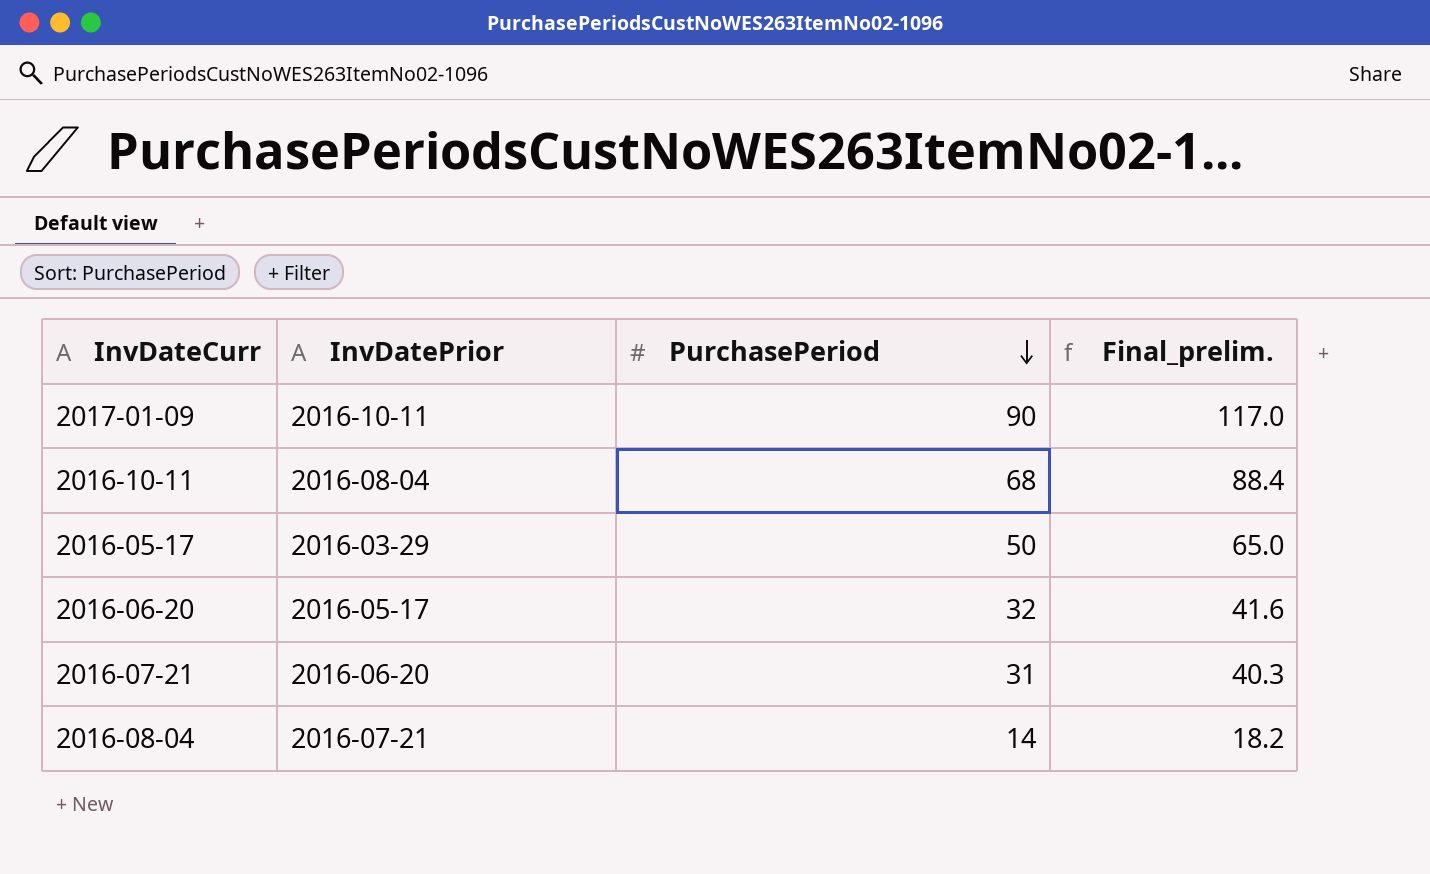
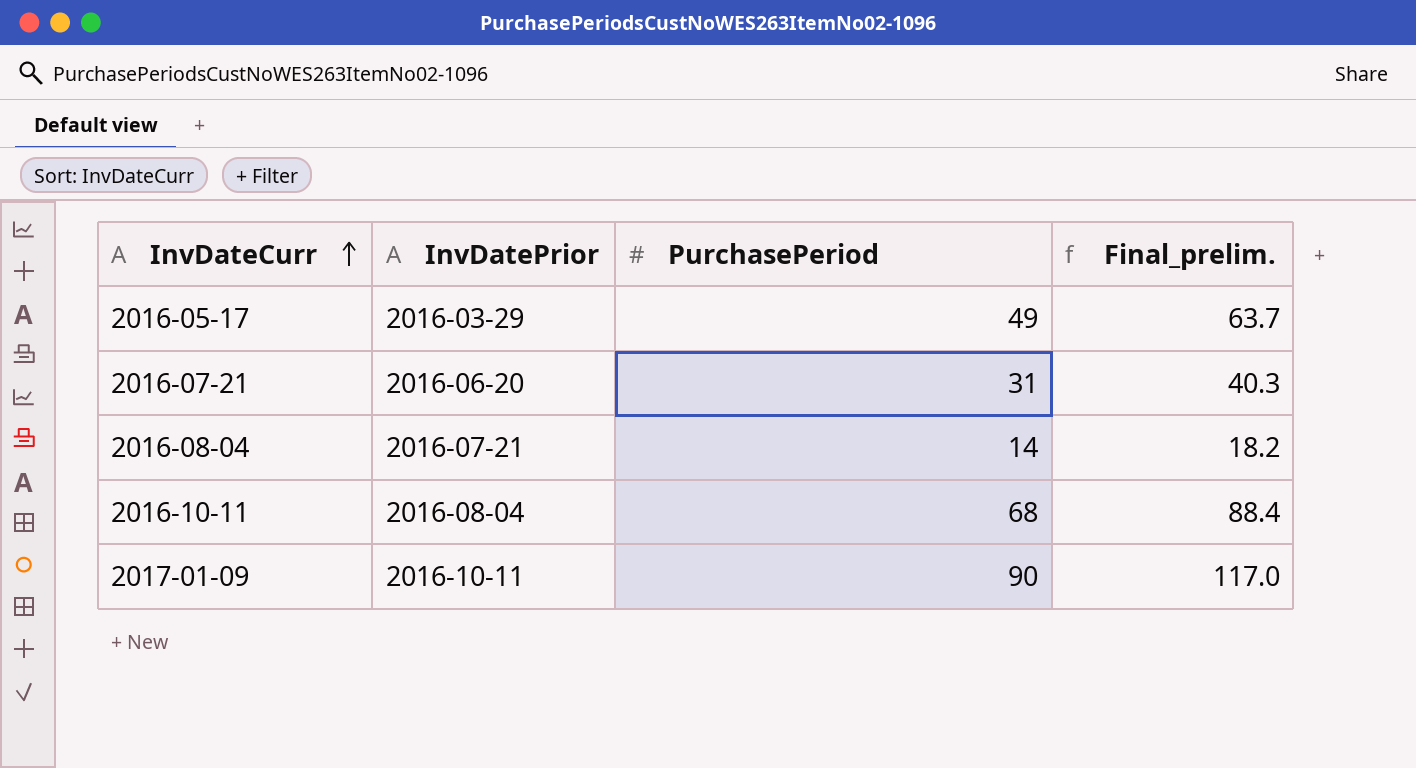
row order: PurchasePeriod descending -> InvDateCurr ascending
row 2016-06-20: 2016-05-17 | 32 | 41.6 -> none
2016-05-17 | PurchasePeriod: 50 -> 49
2016-05-17 | Final_prelim.: 65.0 -> 63.7

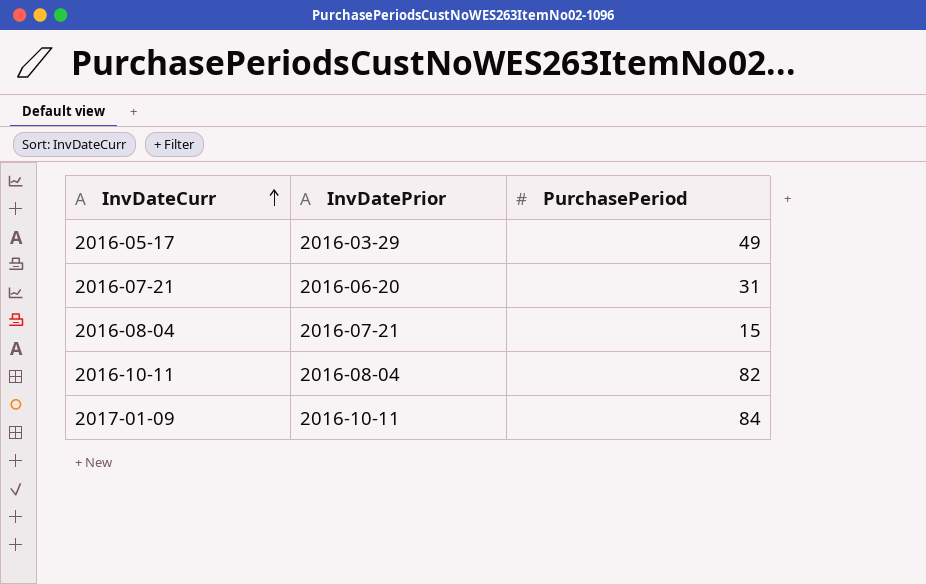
column Final_prelim. | formula: [PurchasePeriod] * 1.3 -> none
2016-08-04 | PurchasePeriod: 14 -> 15
2016-10-11 | PurchasePeriod: 68 -> 82
2017-01-09 | PurchasePeriod: 90 -> 84

